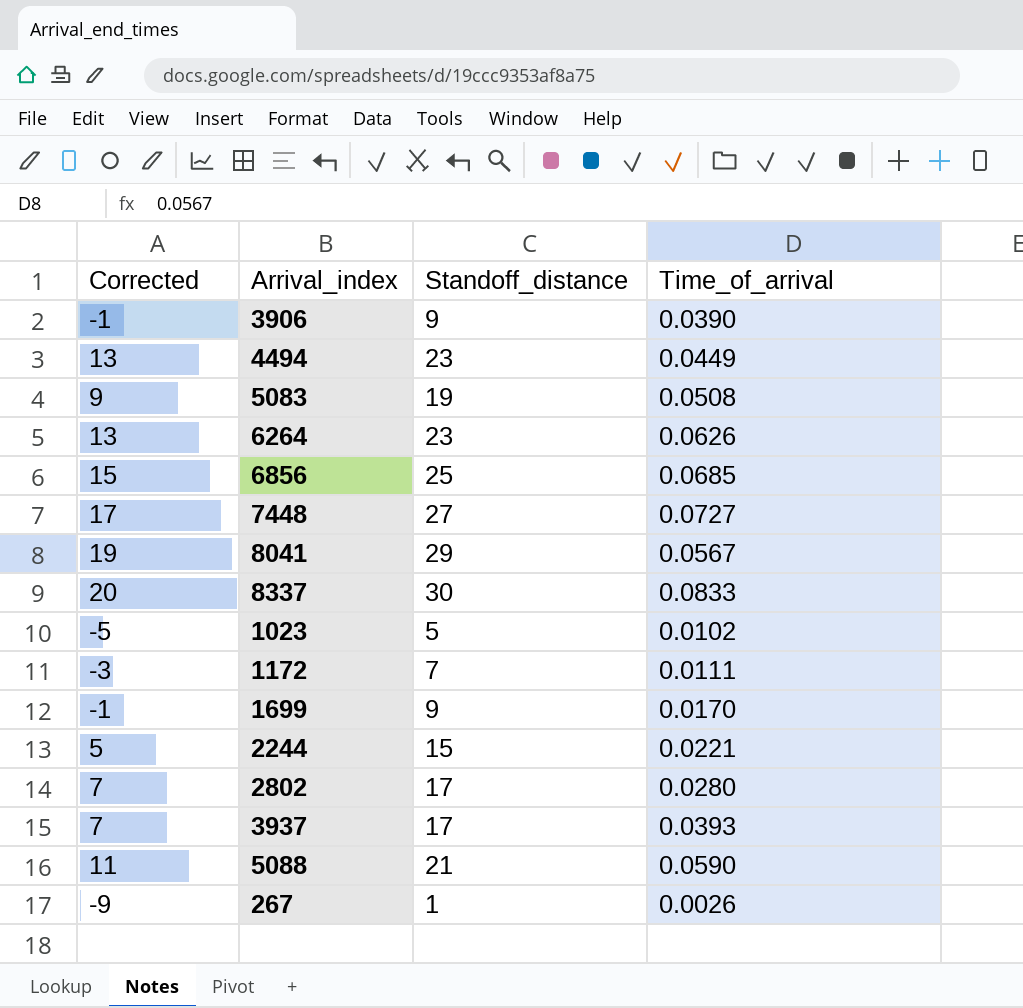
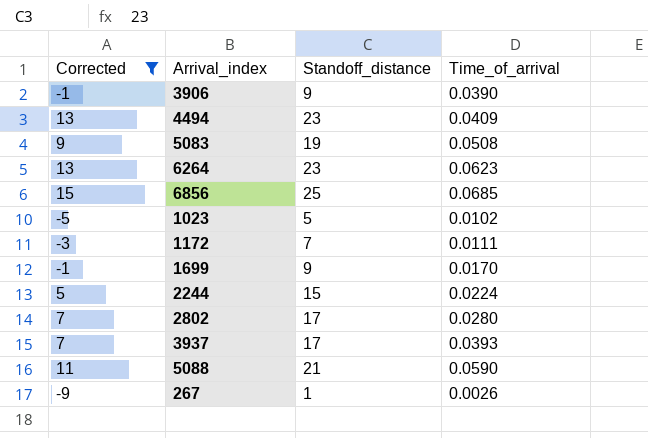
filter: none -> Corrected <= 15
4494 | Time_of_arrival: 0.0449 -> 0.0409
6264 | Time_of_arrival: 0.0626 -> 0.0623
2244 | Time_of_arrival: 0.0221 -> 0.0224

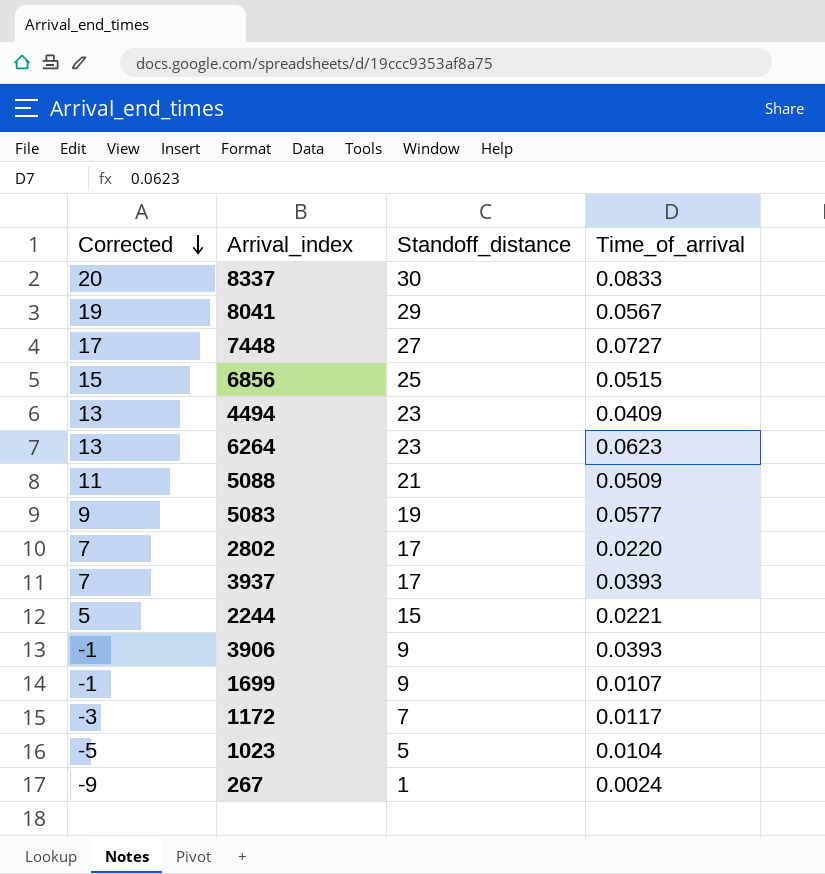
filter: Corrected <= 15 -> none
row order: none -> Corrected descending
6856 | Time_of_arrival: 0.0685 -> 0.0515
5088 | Time_of_arrival: 0.0590 -> 0.0509
5083 | Time_of_arrival: 0.0508 -> 0.0577
2802 | Time_of_arrival: 0.0280 -> 0.0220
2244 | Time_of_arrival: 0.0224 -> 0.0221
3906 | Time_of_arrival: 0.0390 -> 0.0393
1699 | Time_of_arrival: 0.0170 -> 0.0107
1172 | Time_of_arrival: 0.0111 -> 0.0117
1023 | Time_of_arrival: 0.0102 -> 0.0104
267 | Time_of_arrival: 0.0026 -> 0.0024

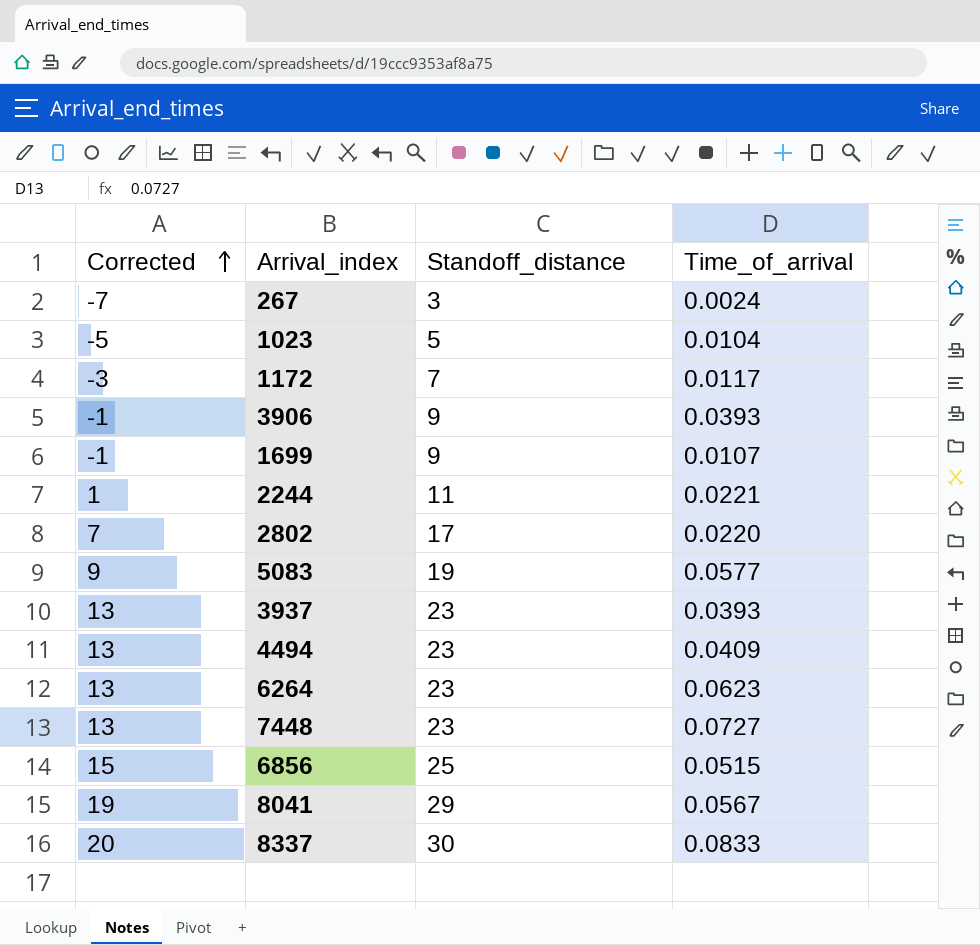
row order: Corrected descending -> Corrected ascending
row 5088: 11 | 21 | 0.0509 -> none
267 | Corrected: -9 -> -7
267 | Standoff_distance: 1 -> 3
2244 | Corrected: 5 -> 1
2244 | Standoff_distance: 15 -> 11
3937 | Corrected: 7 -> 13
3937 | Standoff_distance: 17 -> 23
7448 | Corrected: 17 -> 13
7448 | Standoff_distance: 27 -> 23

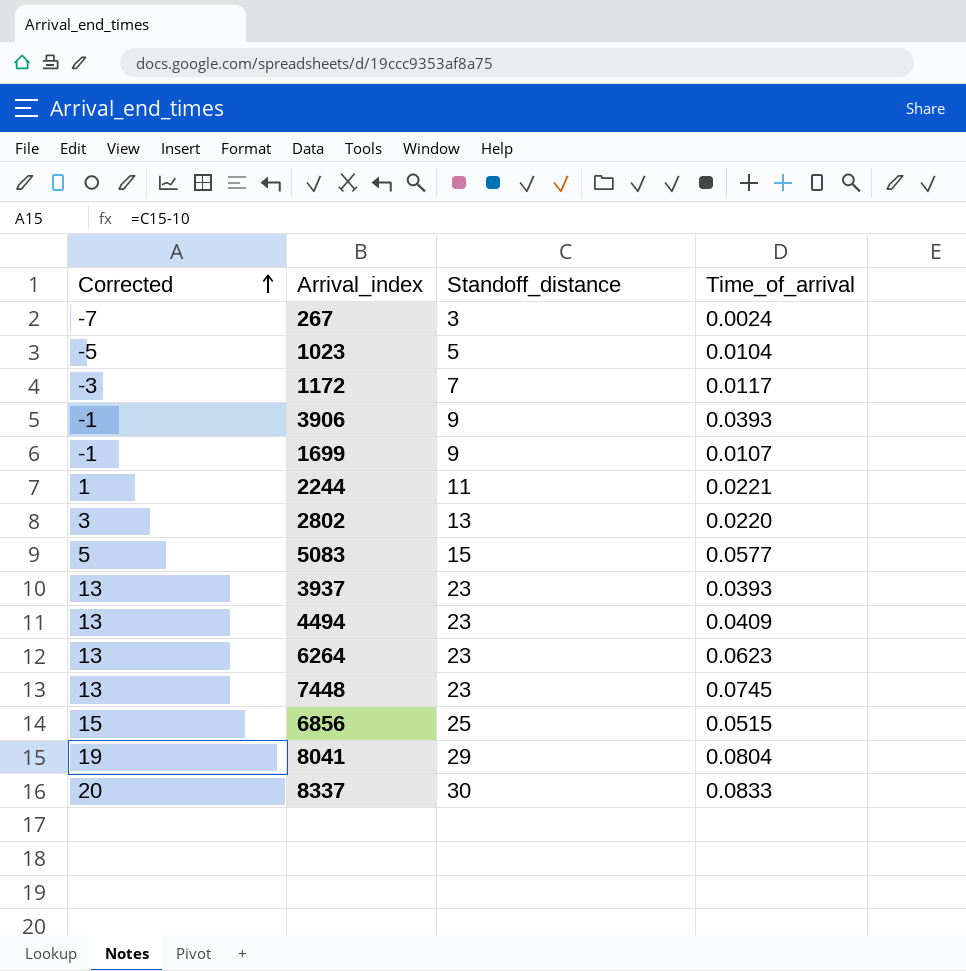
2802 | Corrected: 7 -> 3
2802 | Standoff_distance: 17 -> 13
5083 | Corrected: 9 -> 5
5083 | Standoff_distance: 19 -> 15
7448 | Time_of_arrival: 0.0727 -> 0.0745
8041 | Time_of_arrival: 0.0567 -> 0.0804

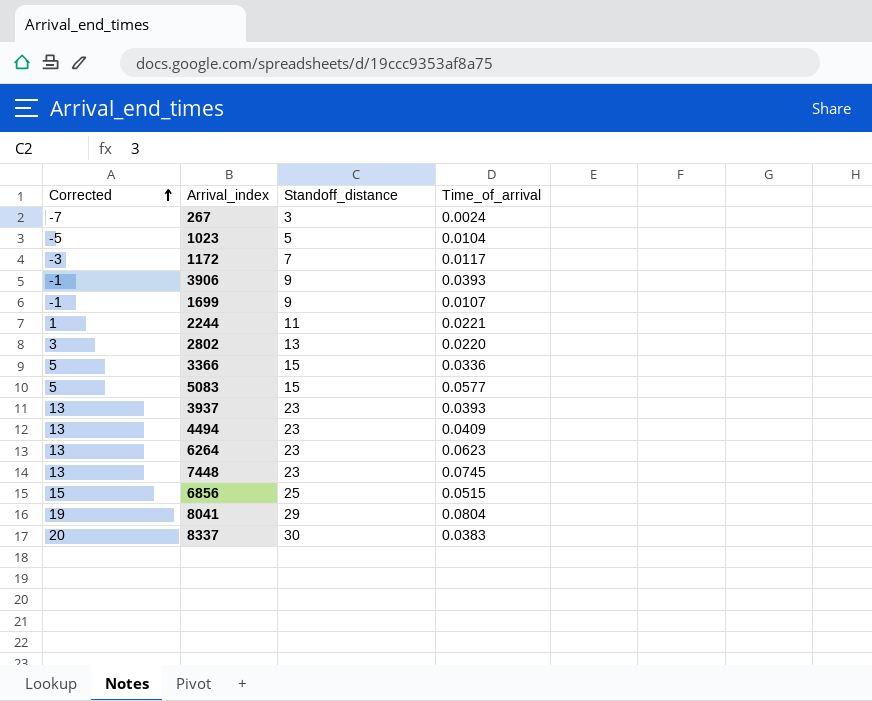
row 3366: none -> 5 | 15 | 0.0336
8337 | Time_of_arrival: 0.0833 -> 0.0383

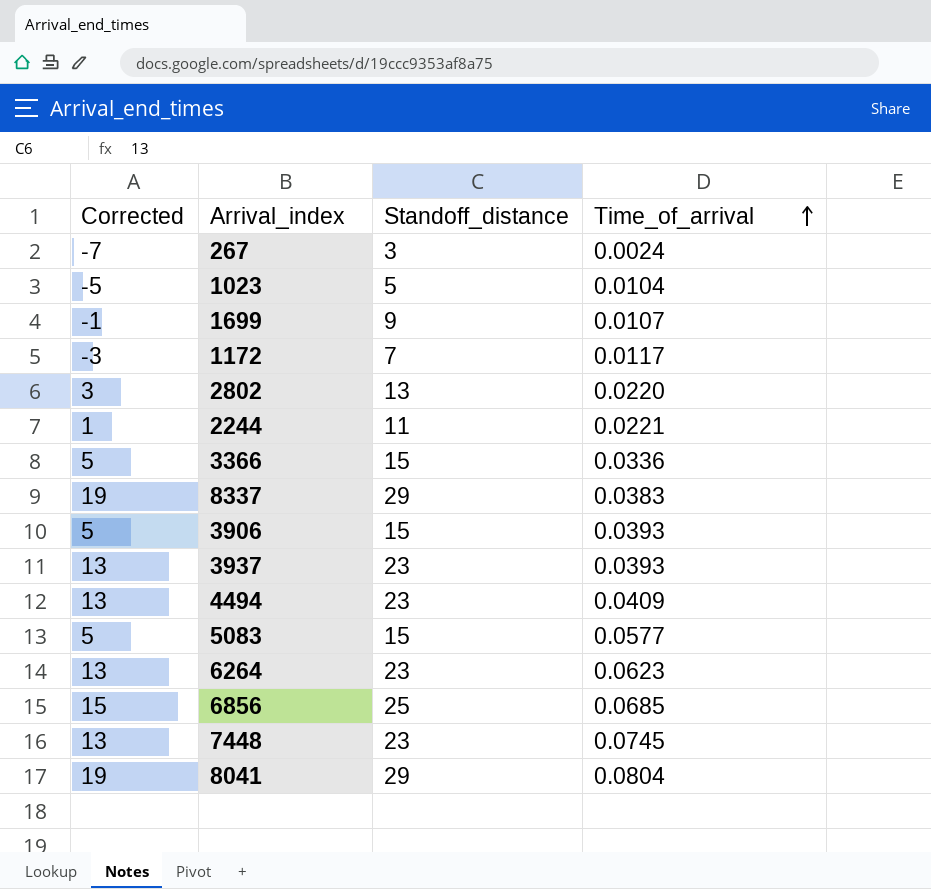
row order: Corrected ascending -> Time_of_arrival ascending
8337 | Corrected: 20 -> 19
8337 | Standoff_distance: 30 -> 29
3906 | Corrected: -1 -> 5
3906 | Standoff_distance: 9 -> 15
6856 | Time_of_arrival: 0.0515 -> 0.0685

